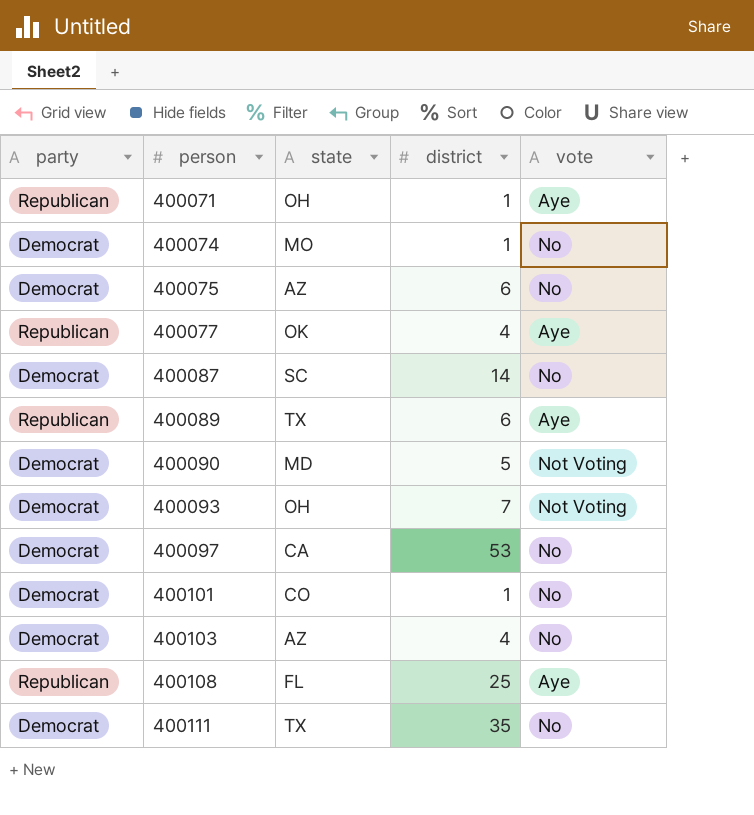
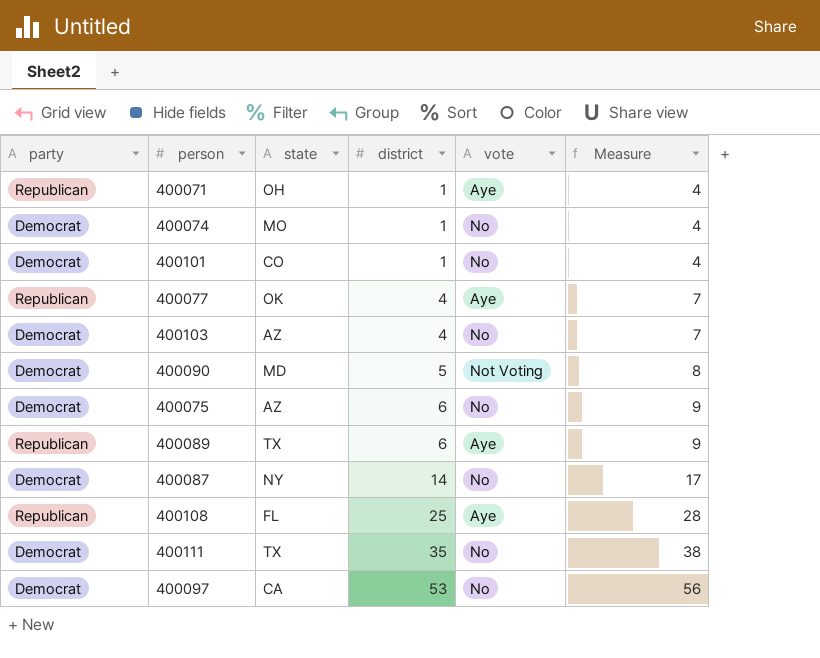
row order: person ascending -> district ascending
column Measure | formula: none -> [district] + 3
row 400093: Democrat | OH | 7 | Not Voting -> none
400087 | state: SC -> NY

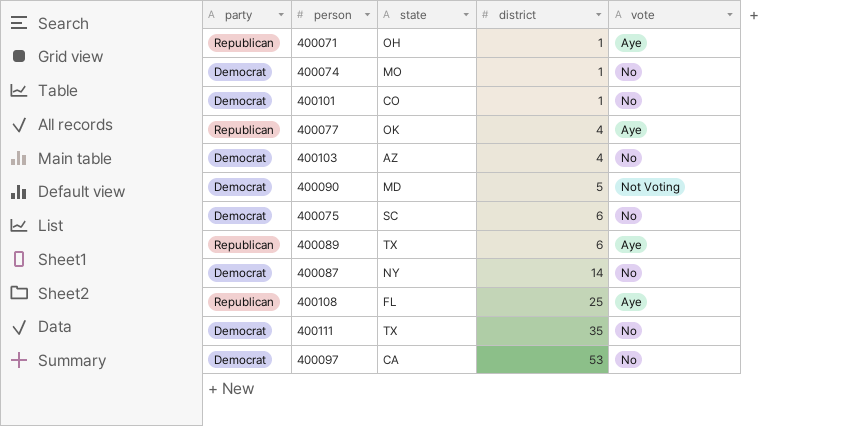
column Measure | formula: [district] + 3 -> none
400075 | state: AZ -> SC

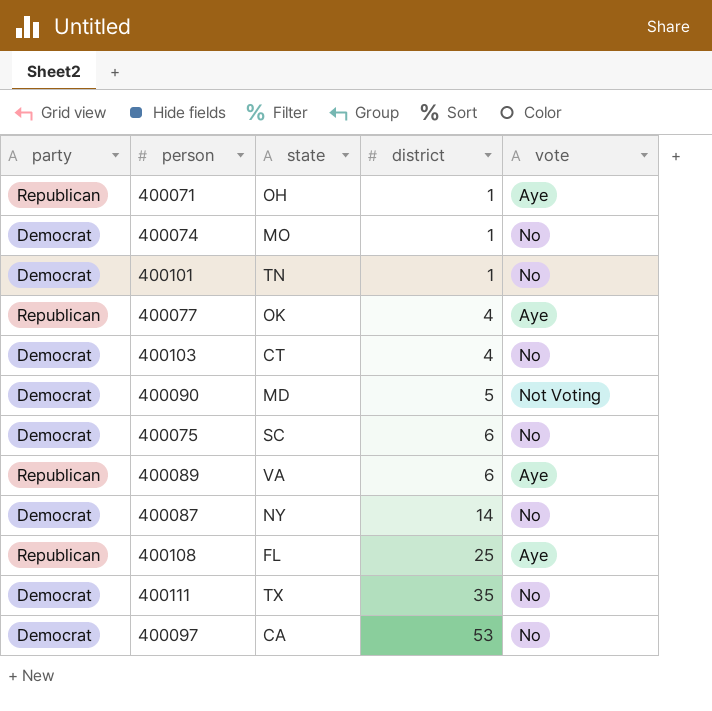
400101 | state: CO -> TN
400103 | state: AZ -> CT
400089 | state: TX -> VA

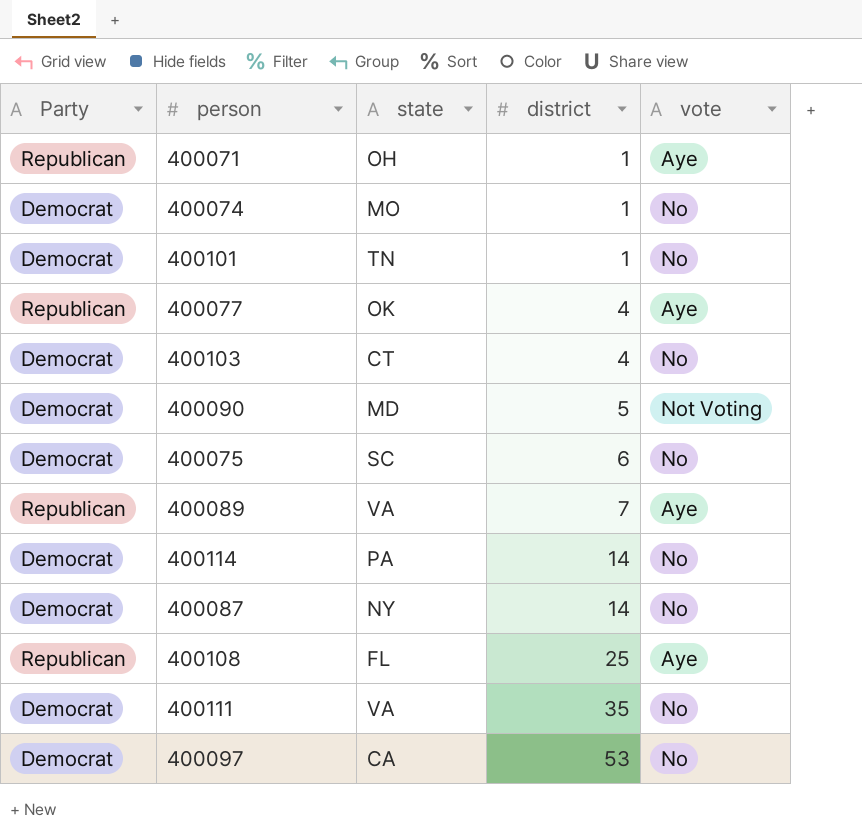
column name: party -> Party
400089 | district: 6 -> 7
row 400114: none -> Democrat | PA | 14 | No
400111 | state: TX -> VA

